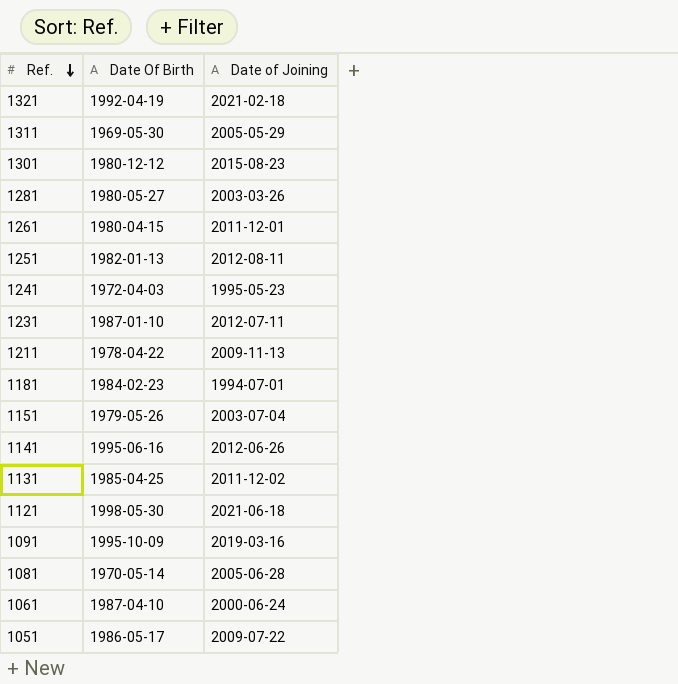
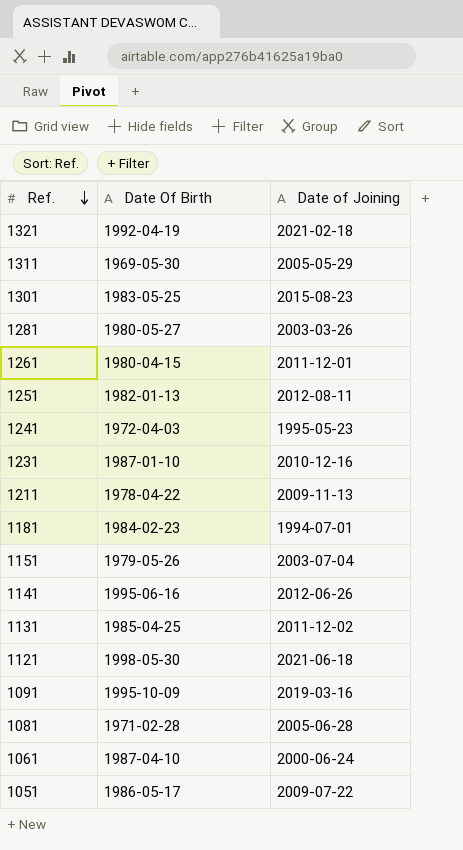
1301 | Date Of Birth: 1980-12-12 -> 1983-05-25
1231 | Date of Joining: 2012-07-11 -> 2010-12-16
1081 | Date Of Birth: 1970-05-14 -> 1971-02-28

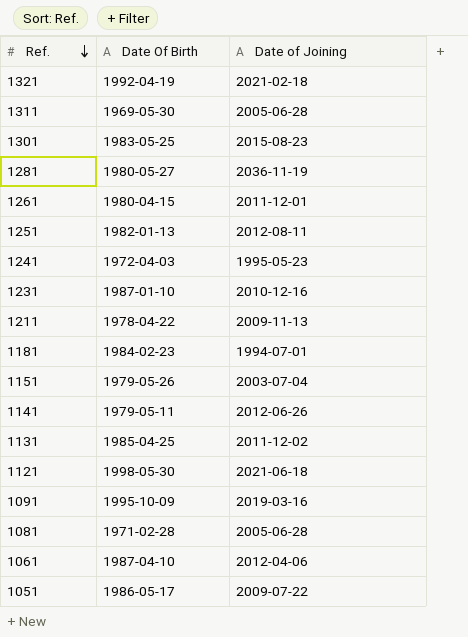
1311 | Date of Joining: 2005-05-29 -> 2005-06-28
1281 | Date of Joining: 2003-03-26 -> 2036-11-19
1141 | Date Of Birth: 1995-06-16 -> 1979-05-11
1061 | Date of Joining: 2000-06-24 -> 2012-04-06

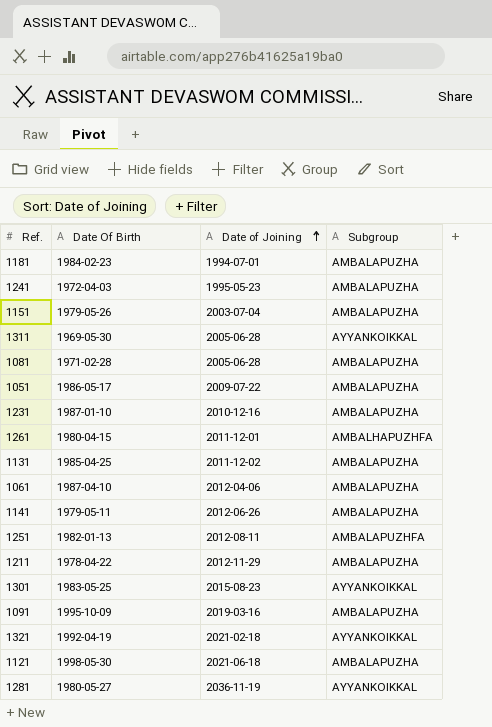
row order: Ref. descending -> Date of Joining ascending
column Subgroup | position: none -> 4
1211 | Date of Joining: 2009-11-13 -> 2012-11-29

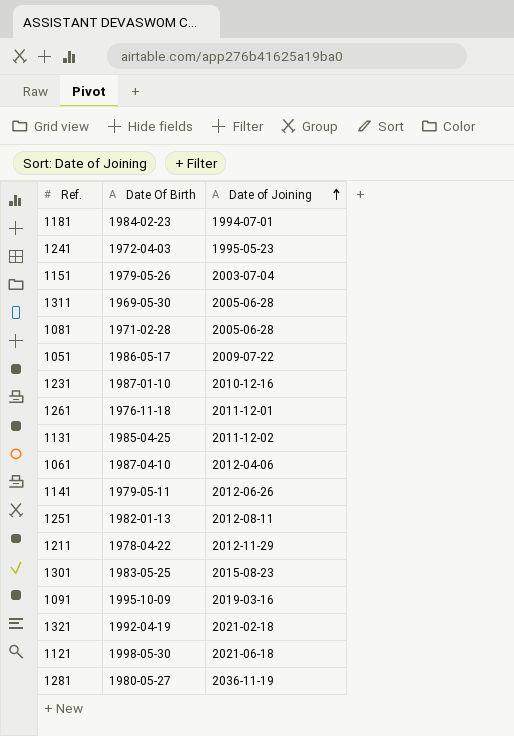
column Subgroup | position: 4 -> none
1261 | Date Of Birth: 1980-04-15 -> 1976-11-18

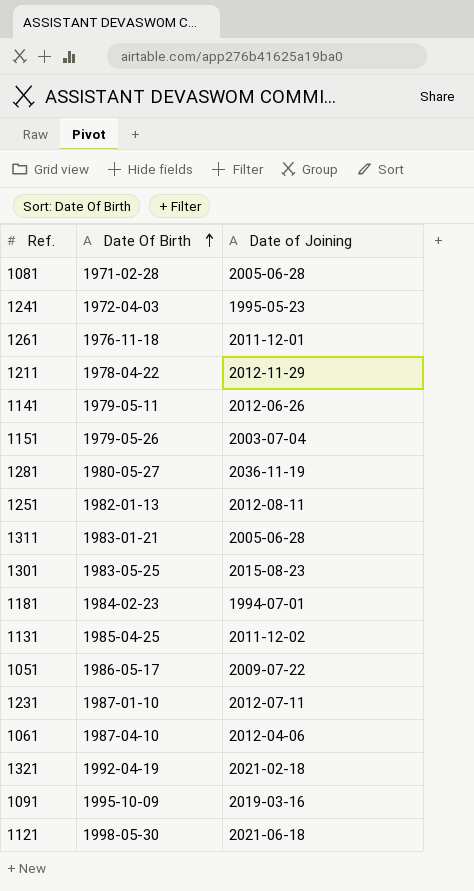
row order: Date of Joining ascending -> Date Of Birth ascending
1311 | Date Of Birth: 1969-05-30 -> 1983-01-21
1231 | Date of Joining: 2010-12-16 -> 2012-07-11

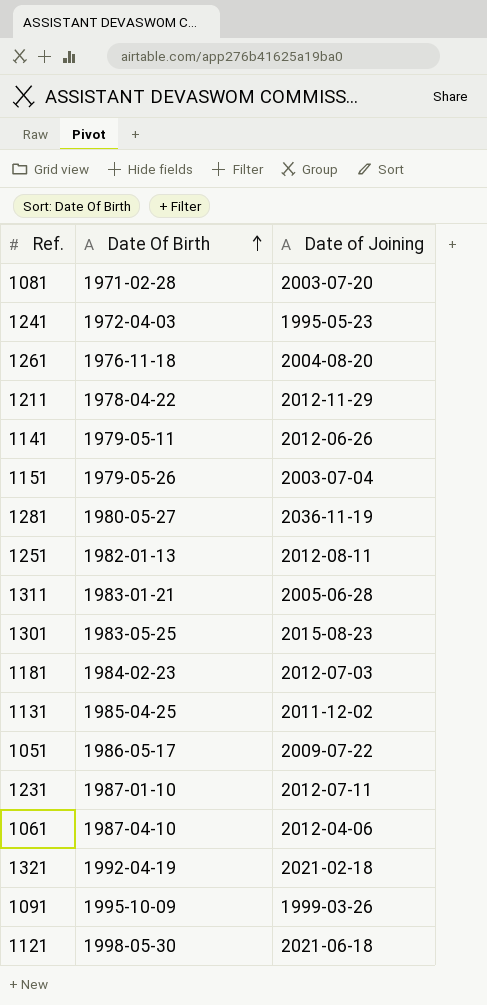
1081 | Date of Joining: 2005-06-28 -> 2003-07-20
1261 | Date of Joining: 2011-12-01 -> 2004-08-20
1181 | Date of Joining: 1994-07-01 -> 2012-07-03
1091 | Date of Joining: 2019-03-16 -> 1999-03-26

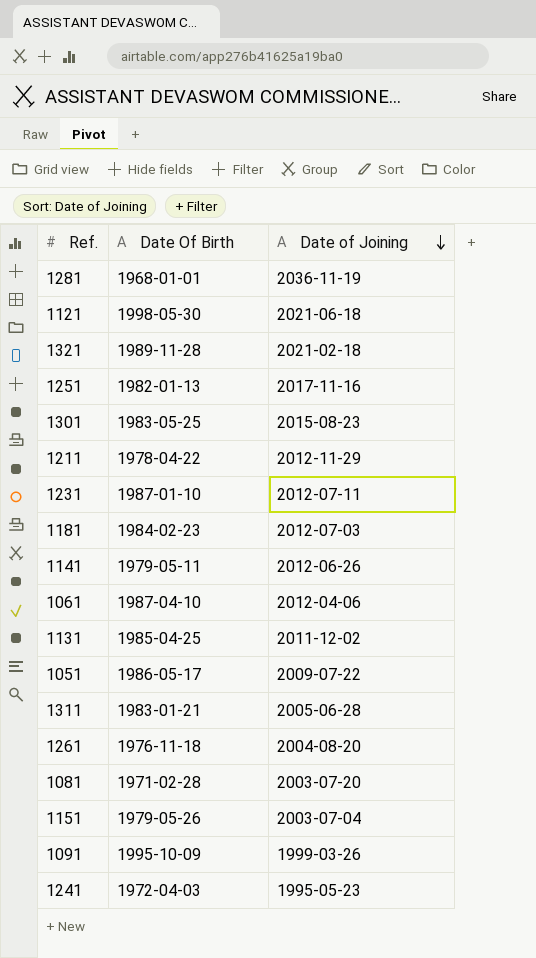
row order: Date Of Birth ascending -> Date of Joining descending
1281 | Date Of Birth: 1980-05-27 -> 1968-01-01
1321 | Date Of Birth: 1992-04-19 -> 1989-11-28
1251 | Date of Joining: 2012-08-11 -> 2017-11-16

